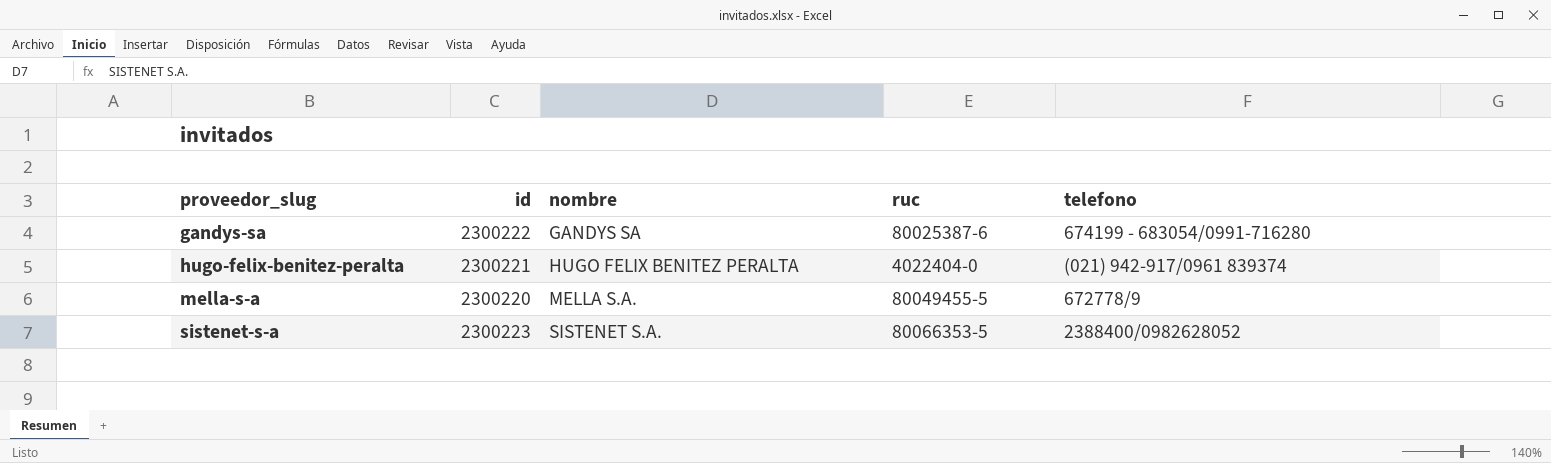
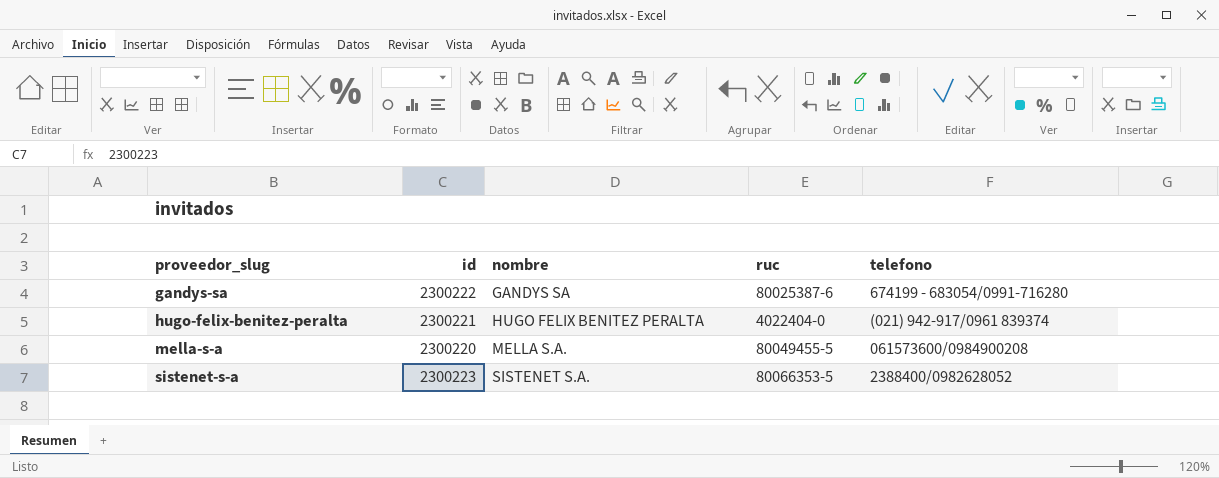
mella-s-a | telefono: 672778/9 -> 061573600/0984900208

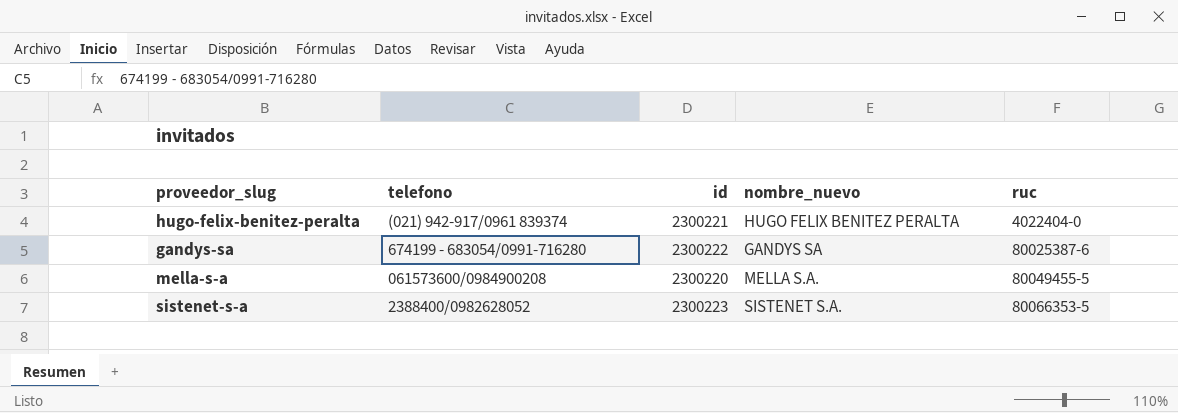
row order: proveedor_slug ascending -> ruc ascending
column telefono | position: 5 -> 2
column name: nombre -> nombre_nuevo

